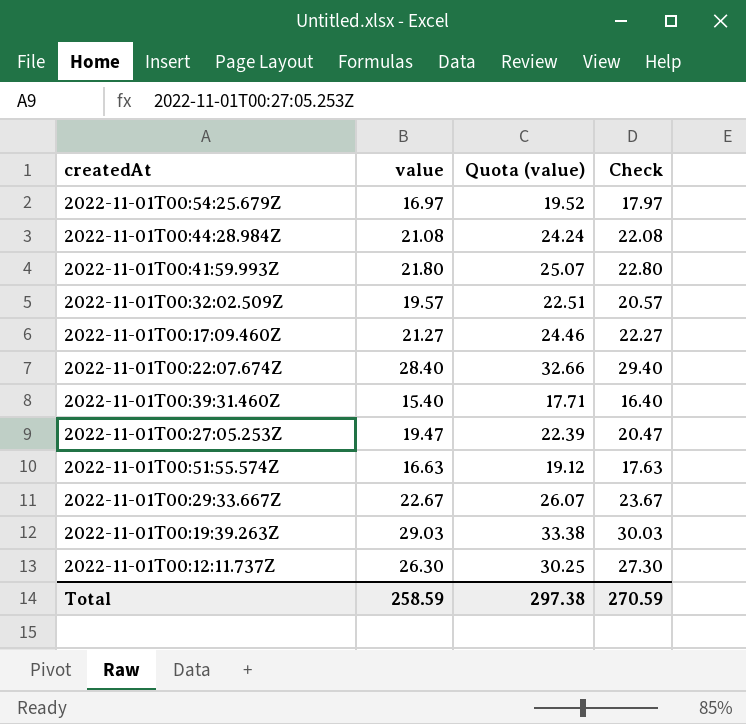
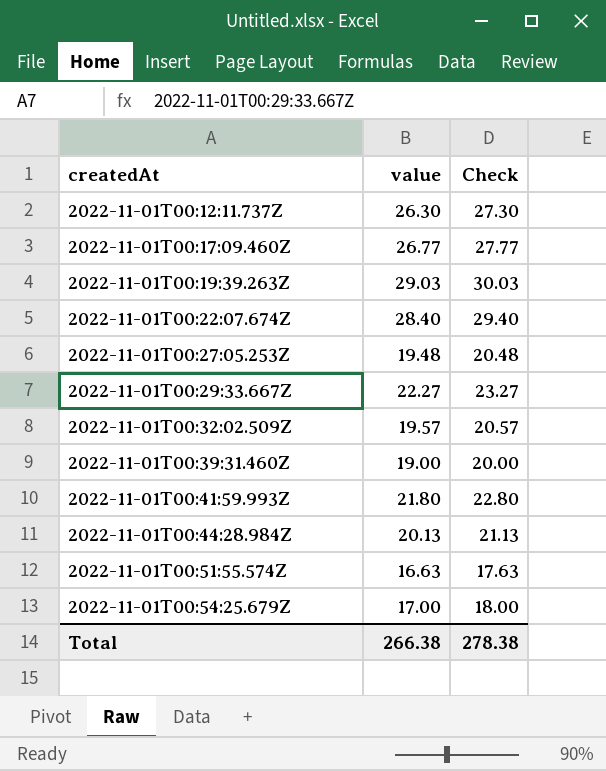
row order: none -> createdAt ascending
column Quota (value) | formula: [value] * 1.15 -> none
2022-11-01T00:17:09.460Z | value: 21.27 -> 26.77
2022-11-01T00:17:09.460Z | Check: 22.27 -> 27.77
2022-11-01T00:27:05.253Z | value: 19.47 -> 19.48
2022-11-01T00:27:05.253Z | Check: 20.47 -> 20.48
2022-11-01T00:29:33.667Z | value: 22.67 -> 22.27
2022-11-01T00:29:33.667Z | Check: 23.67 -> 23.27
2022-11-01T00:39:31.460Z | value: 15.40 -> 19.00
2022-11-01T00:39:31.460Z | Check: 16.40 -> 20.00
2022-11-01T00:44:28.984Z | value: 21.08 -> 20.13
2022-11-01T00:44:28.984Z | Check: 22.08 -> 21.13
2022-11-01T00:54:25.679Z | value: 16.97 -> 17.00
2022-11-01T00:54:25.679Z | Check: 17.97 -> 18.00
Total | value: 258.59 -> 266.38
Total | Check: 270.59 -> 278.38

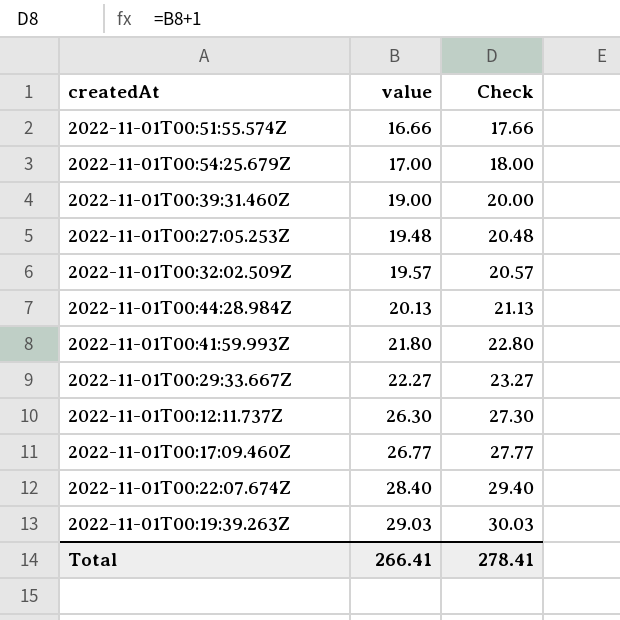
row order: createdAt ascending -> value ascending
2022-11-01T00:51:55.574Z | value: 16.63 -> 16.66
2022-11-01T00:51:55.574Z | Check: 17.63 -> 17.66
Total | value: 266.38 -> 266.41
Total | Check: 278.38 -> 278.41

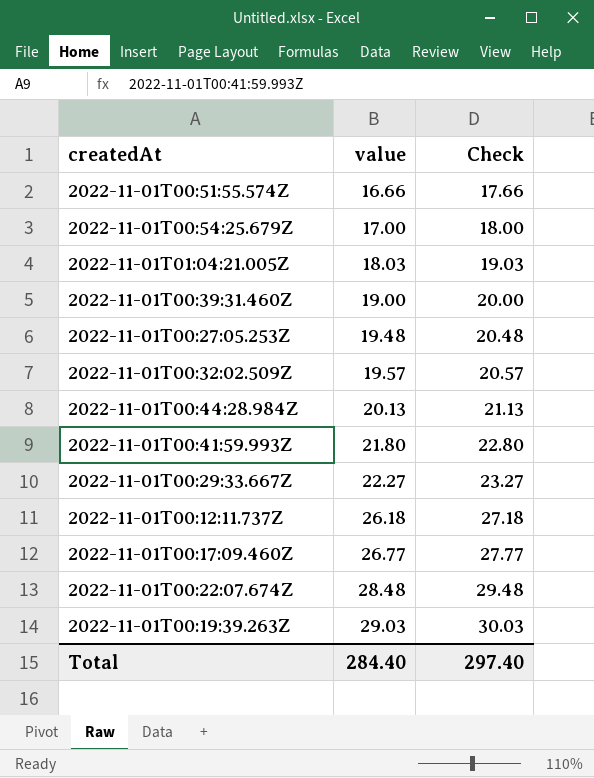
row 2022-11-01T01:04:21.005Z: none -> 18.03 | 19.03
2022-11-01T00:12:11.737Z | value: 26.30 -> 26.18
2022-11-01T00:12:11.737Z | Check: 27.30 -> 27.18
2022-11-01T00:22:07.674Z | value: 28.40 -> 28.48
2022-11-01T00:22:07.674Z | Check: 29.40 -> 29.48
Total | value: 266.41 -> 284.40
Total | Check: 278.41 -> 297.40

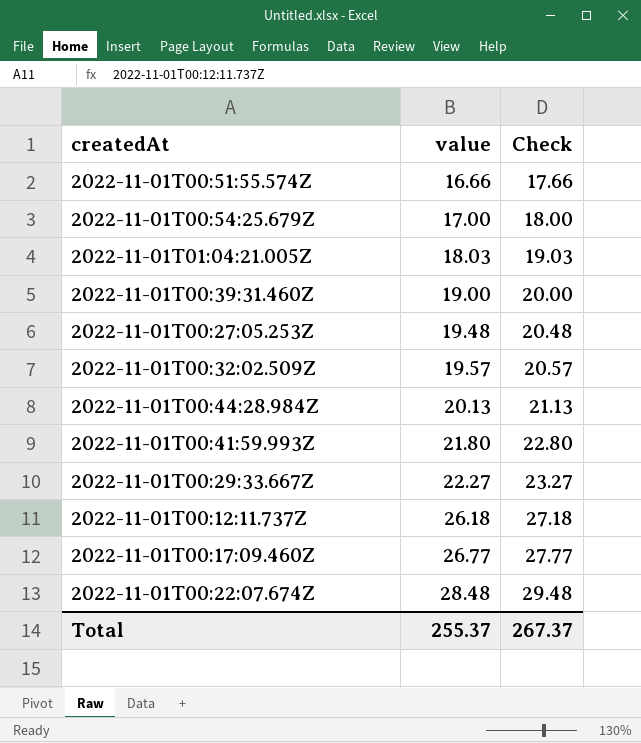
row 2022-11-01T00:19:39.263Z: 29.03 | 30.03 -> none
Total | value: 284.40 -> 255.37
Total | Check: 297.40 -> 267.37

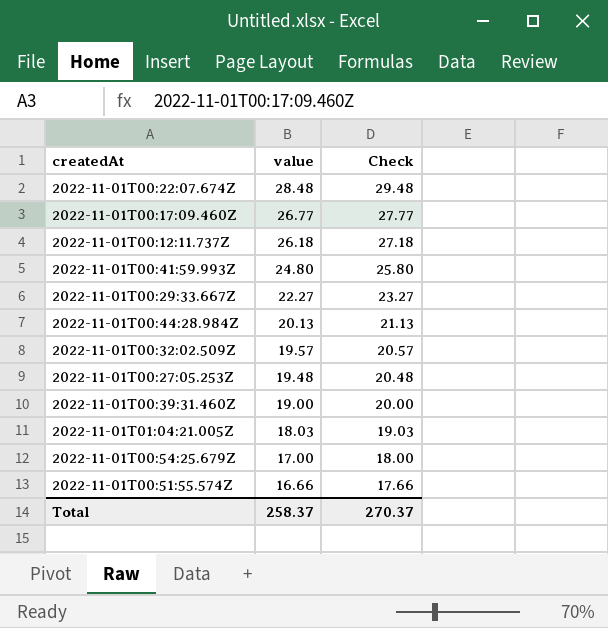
row order: value ascending -> value descending
2022-11-01T00:41:59.993Z | value: 21.80 -> 24.80
2022-11-01T00:41:59.993Z | Check: 22.80 -> 25.80
Total | value: 255.37 -> 258.37
Total | Check: 267.37 -> 270.37

